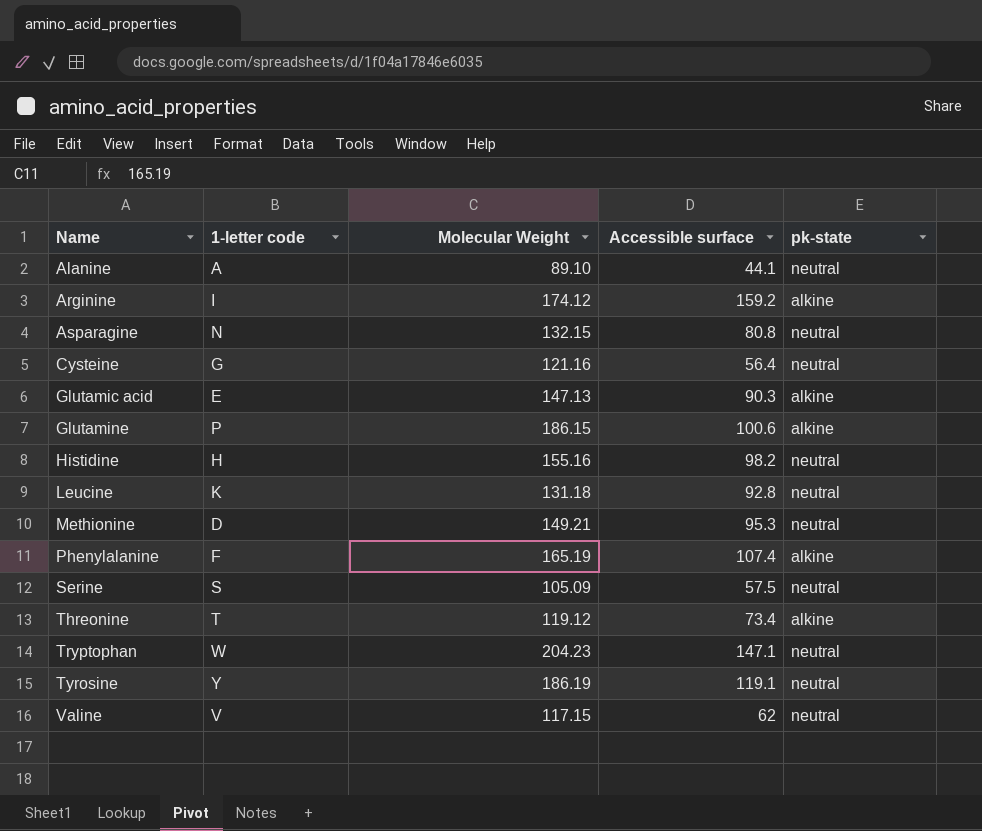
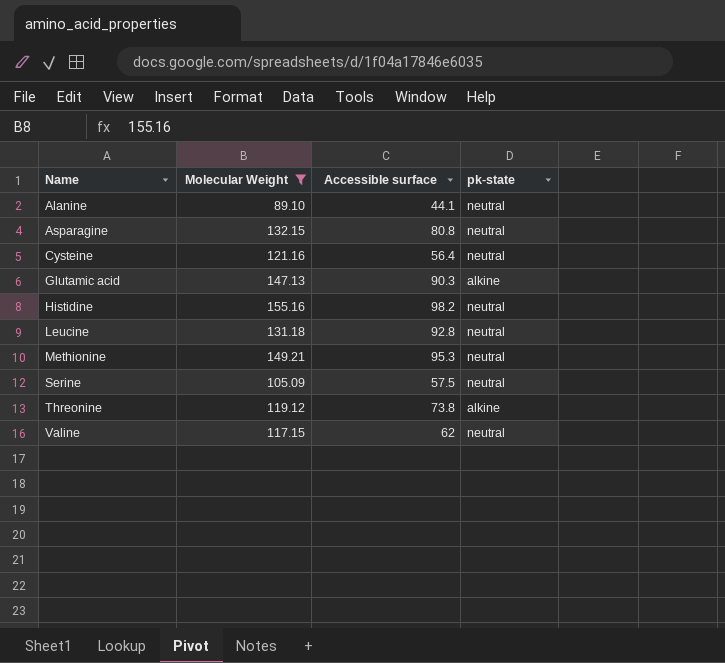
filter: none -> Molecular Weight <= 155.16
column 1-letter code | position: 2 -> none
Threonine | Accessible surface: 73.4 -> 73.8

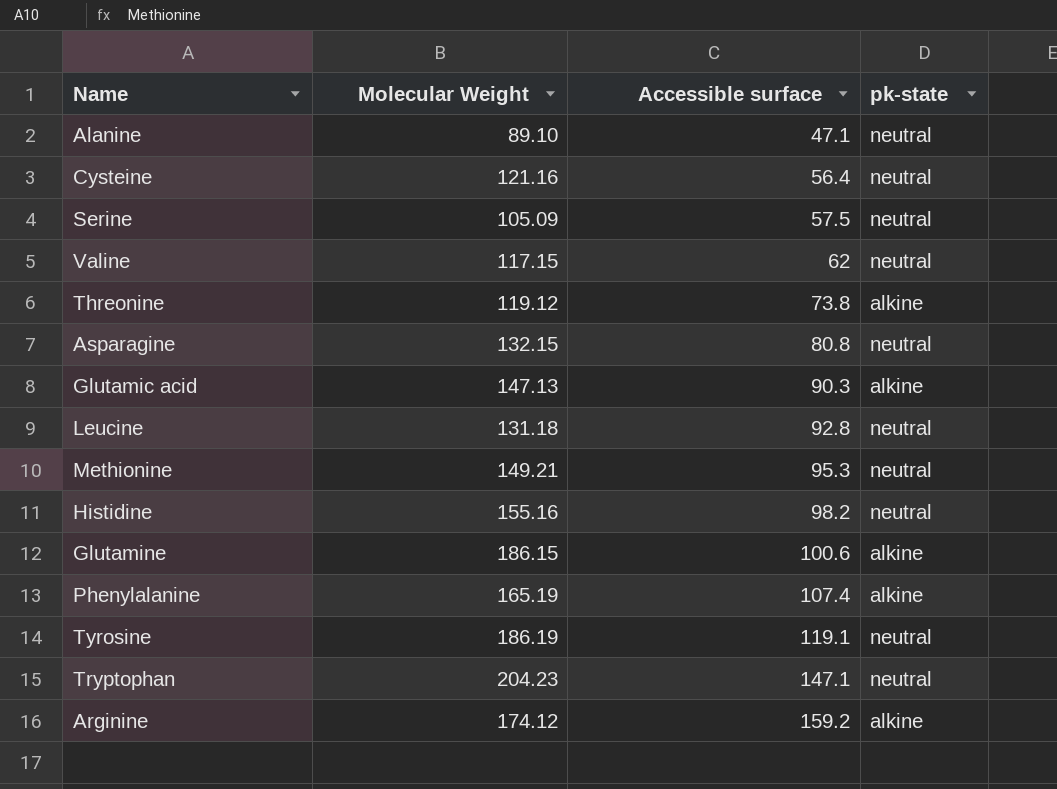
filter: Molecular Weight <= 155.16 -> none
row order: Name ascending -> Accessible surface ascending
Alanine | Accessible surface: 44.1 -> 47.1

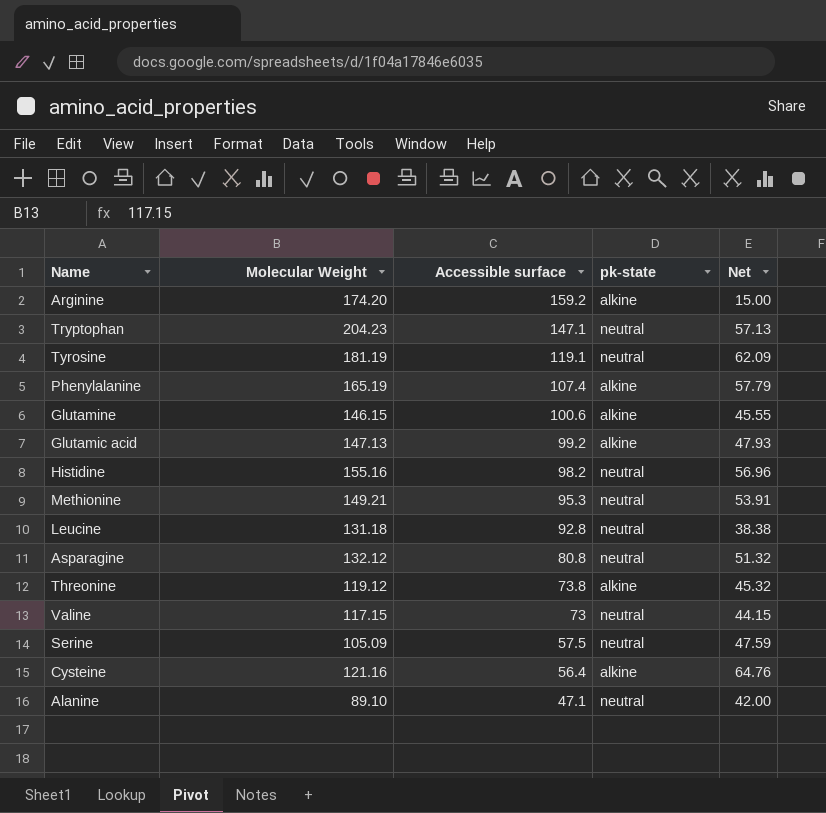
row order: Accessible surface ascending -> Accessible surface descending
column Net | formula: none -> [Molecular Weight] - [Accessible surface]
Arginine | Molecular Weight: 174.12 -> 174.20
Tyrosine | Molecular Weight: 186.19 -> 181.19
Glutamine | Molecular Weight: 186.15 -> 146.15
Glutamic acid | Accessible surface: 90.3 -> 99.2
Asparagine | Molecular Weight: 132.15 -> 132.12
Valine | Accessible surface: 62 -> 73
Cysteine | pk-state: neutral -> alkine

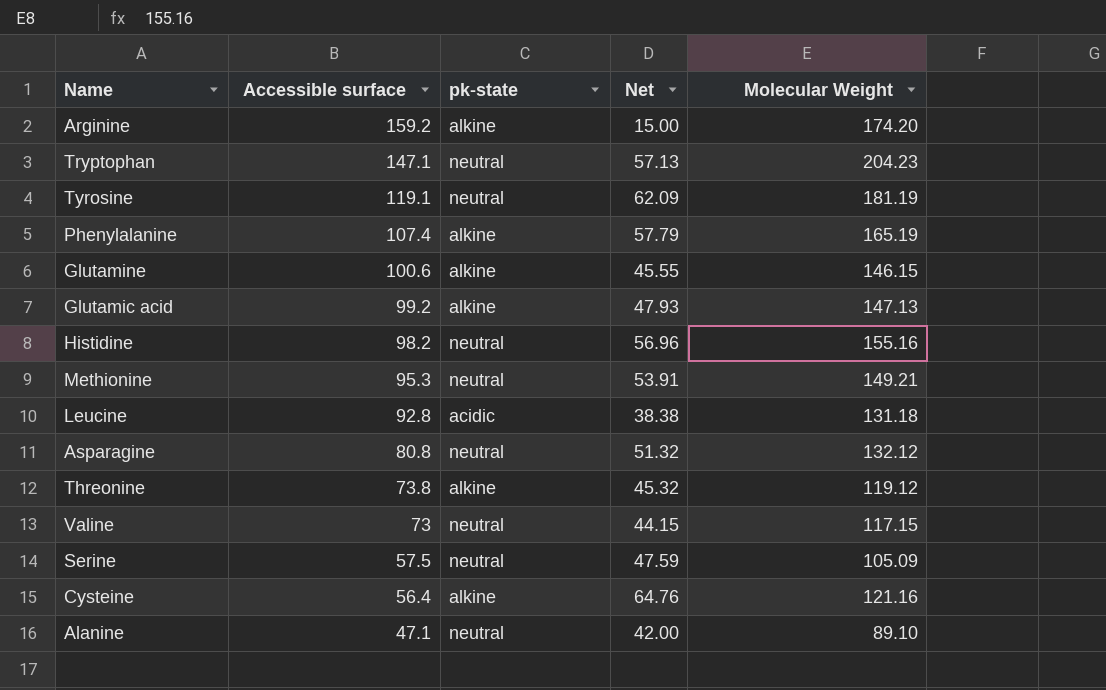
column Molecular Weight | position: 2 -> 5
Leucine | pk-state: neutral -> acidic

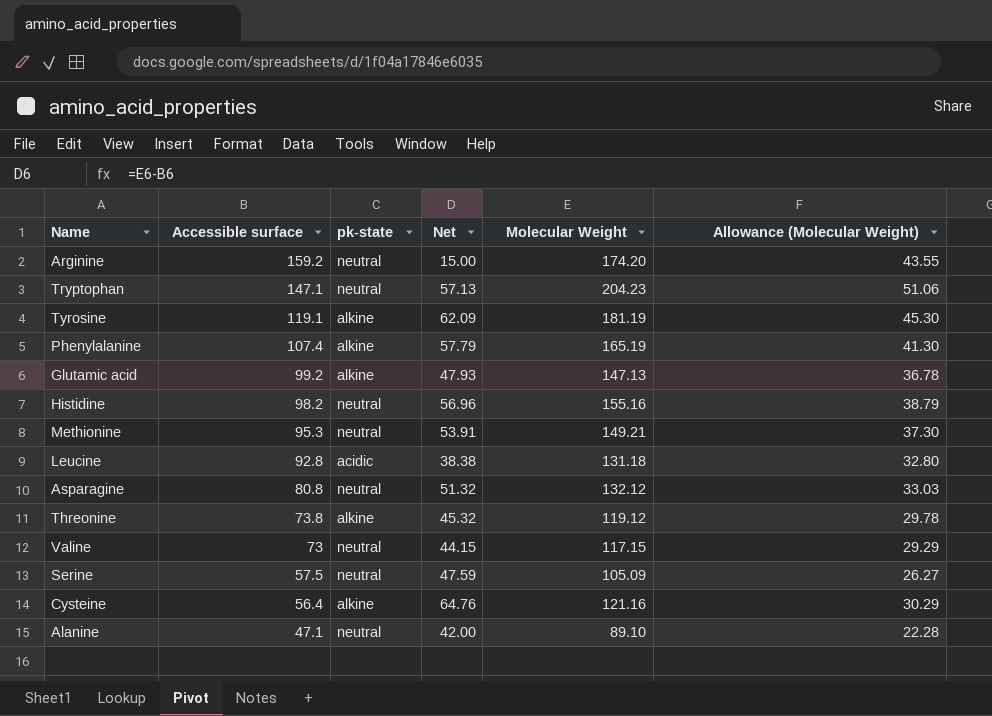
column Allowance (Molecular Weight) | formula: none -> [Molecular Weight] * 0.25
row Glutamine: 100.6 | alkine | 45.55 | 146.15 -> none
Arginine | pk-state: alkine -> neutral
Tyrosine | pk-state: neutral -> alkine

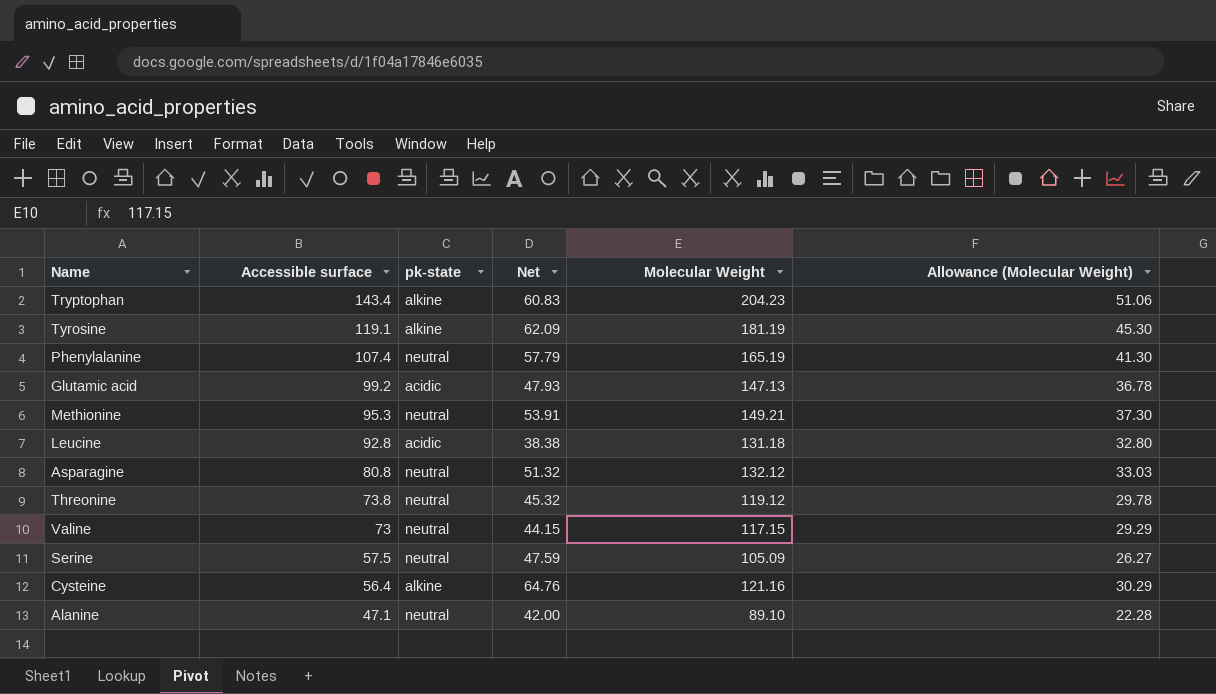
row Arginine: 159.2 | neutral | 15.00 | 174.20 | 43.55 -> none
row Histidine: 98.2 | neutral | 56.96 | 155.16 | 38.79 -> none
Tryptophan | Accessible surface: 147.1 -> 143.4
Tryptophan | pk-state: neutral -> alkine
Tryptophan | Net: 57.13 -> 60.83
Phenylalanine | pk-state: alkine -> neutral
Glutamic acid | pk-state: alkine -> acidic
Threonine | pk-state: alkine -> neutral

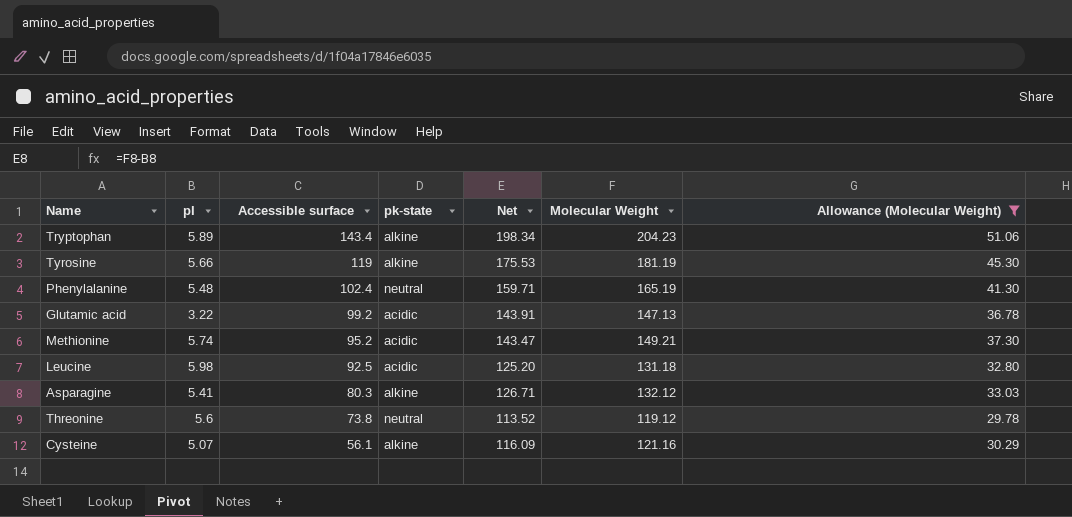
filter: none -> Allowance (Molecular Weight) >= 29.78
column pI | position: none -> 2
column Net | formula: [Molecular Weight] - [Accessible surface] -> [Molecular Weight] - [pI]
Tyrosine | Accessible surface: 119.1 -> 119
Phenylalanine | Accessible surface: 107.4 -> 102.4
Methionine | Accessible surface: 95.3 -> 95.2
Methionine | pk-state: neutral -> acidic
Leucine | Accessible surface: 92.8 -> 92.5
Asparagine | Accessible surface: 80.8 -> 80.3
Asparagine | pk-state: neutral -> alkine
Cysteine | Accessible surface: 56.4 -> 56.1

